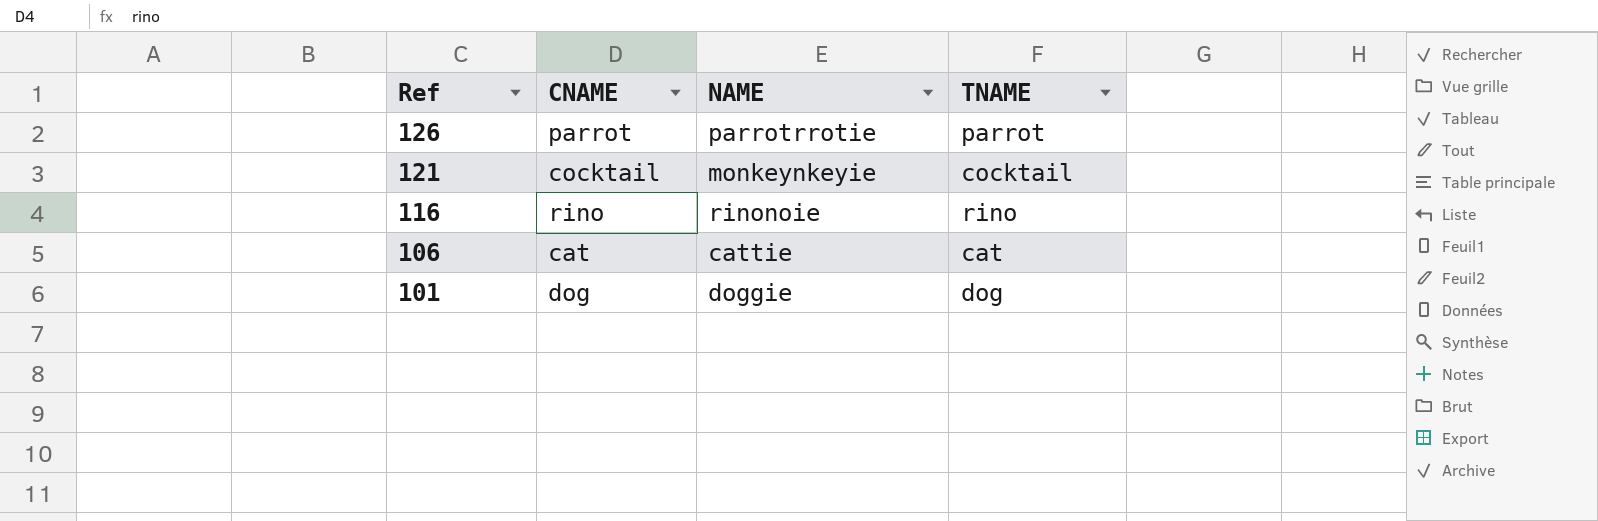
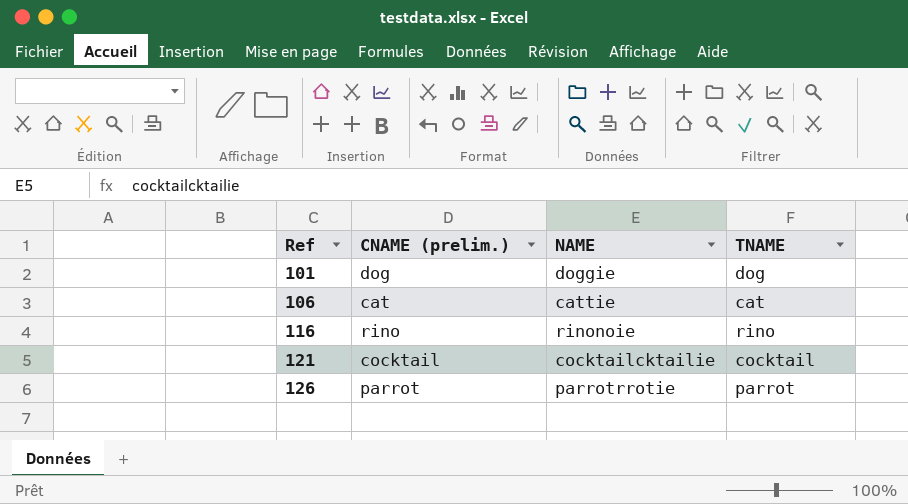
row order: Ref descending -> Ref ascending
column name: CNAME -> CNAME (prelim.)
121 | NAME: monkeynkeyie -> cocktailcktailie

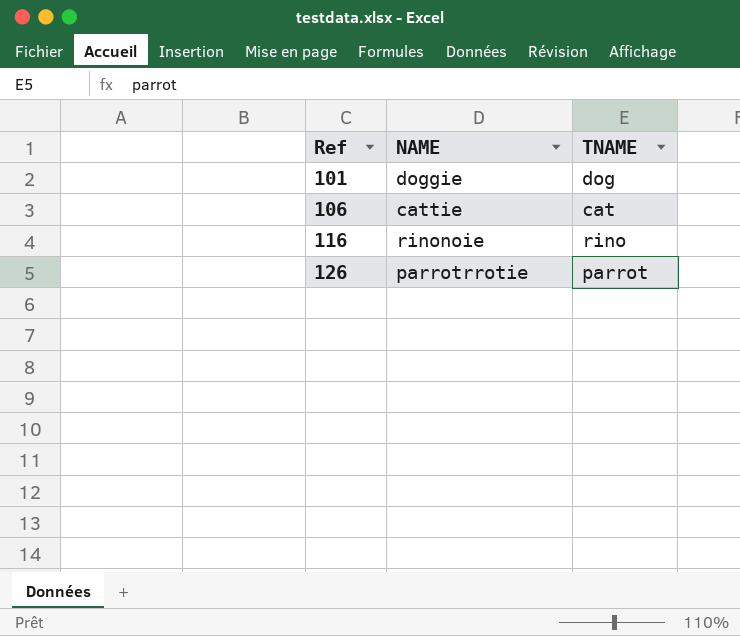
column CNAME (prelim.) | position: 2 -> none
row 121: cocktail | cocktailcktailie | cocktail -> none

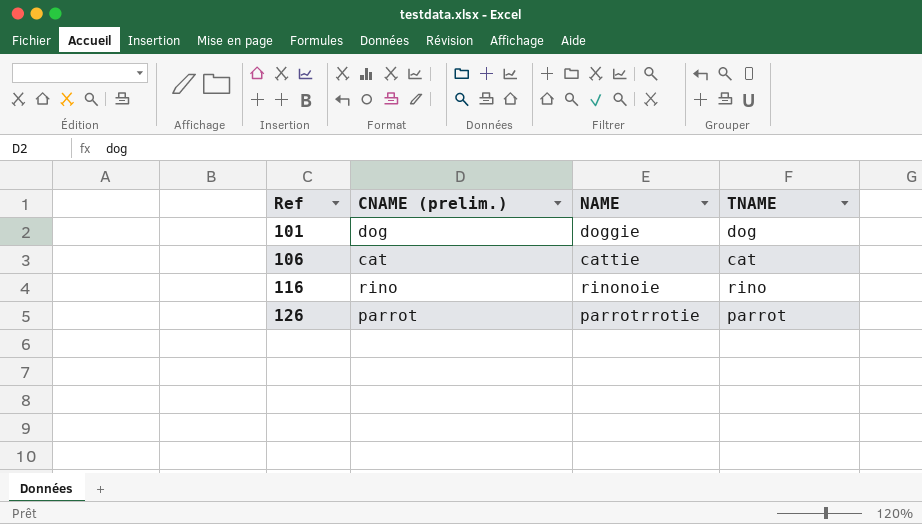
column CNAME (prelim.) | position: none -> 2

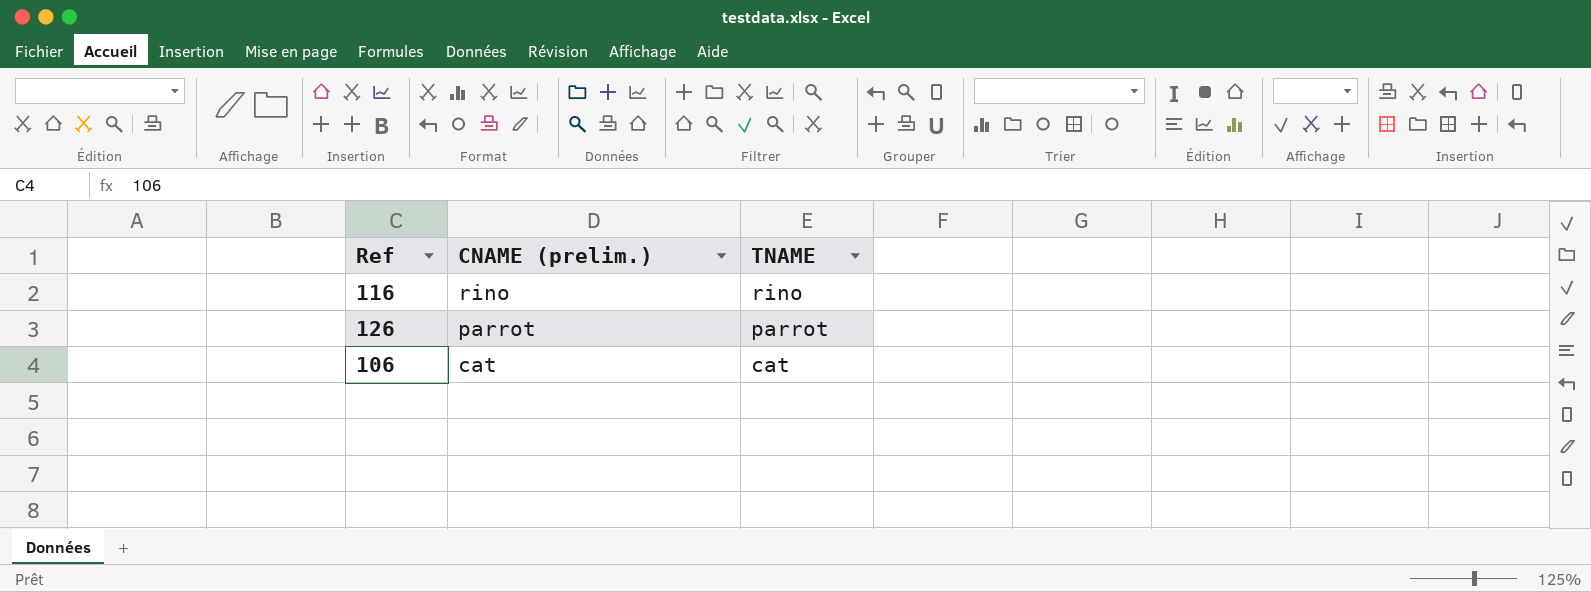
row order: Ref ascending -> CNAME (prelim.) descending
column NAME | position: 3 -> none
row 101: dog | doggie | dog -> none

